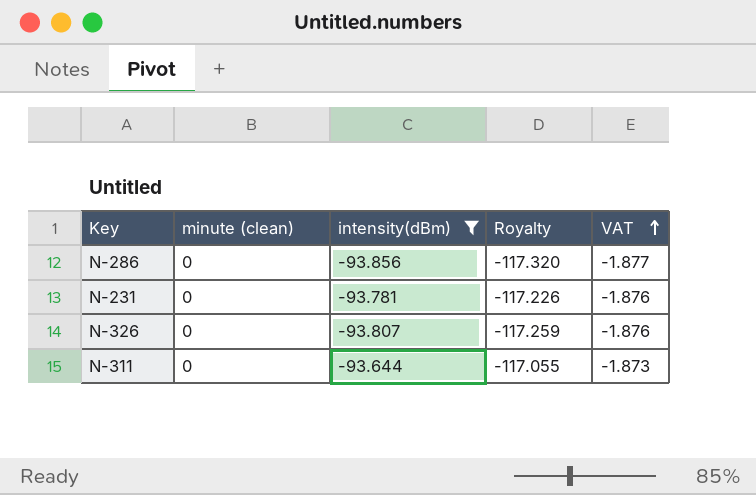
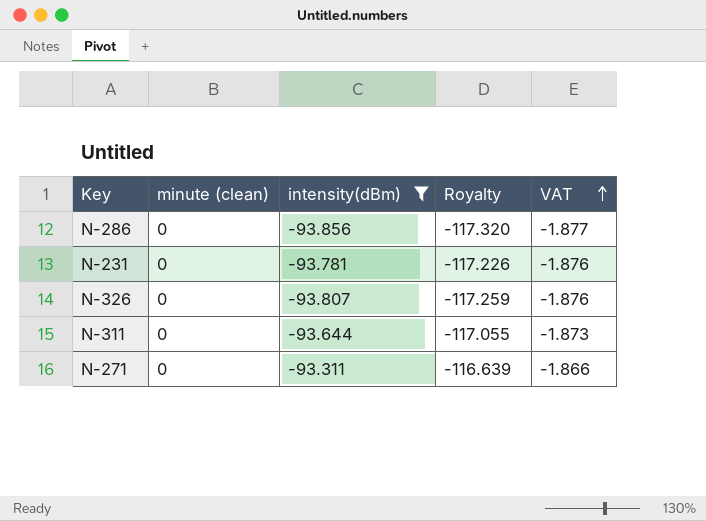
row N-271: none -> 0 | -93.311 | -116.639 | -1.866

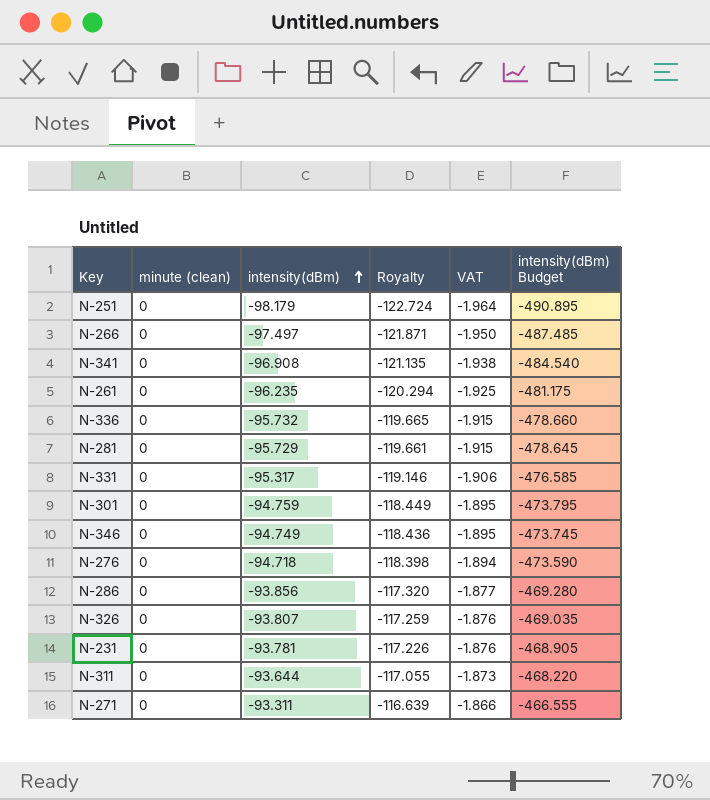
filter: intensity(dBm) >= -93.856 -> none
row order: VAT ascending -> intensity(dBm) ascending
column intensity(dBm) Budget | formula: none -> [intensity(dBm)] * 5

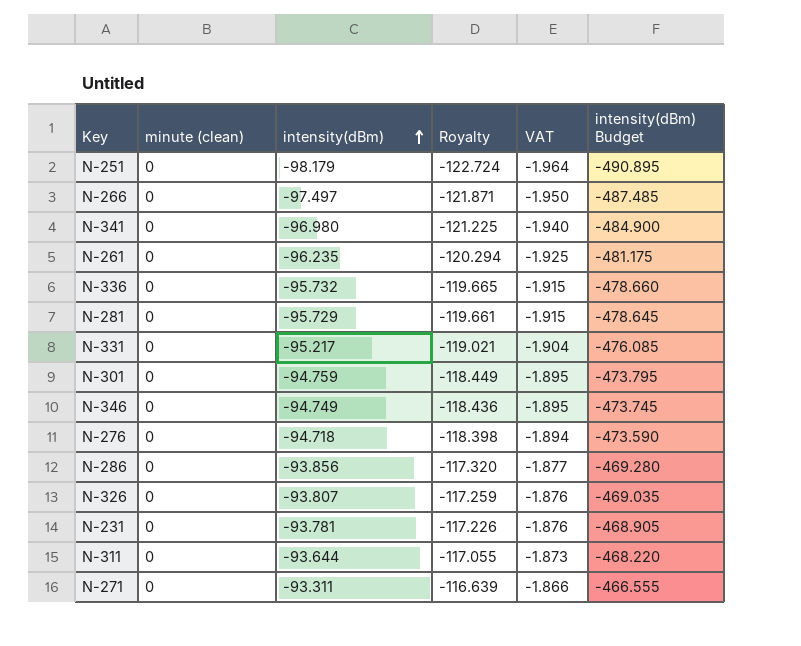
N-341 | intensity(dBm): -96.908 -> -96.980
N-341 | Royalty: -121.135 -> -121.225
N-341 | VAT: -1.938 -> -1.940
N-341 | intensity(dBm) Budget: -484.540 -> -484.900
N-331 | intensity(dBm): -95.317 -> -95.217
N-331 | Royalty: -119.146 -> -119.021
N-331 | VAT: -1.906 -> -1.904
N-331 | intensity(dBm) Budget: -476.585 -> -476.085

